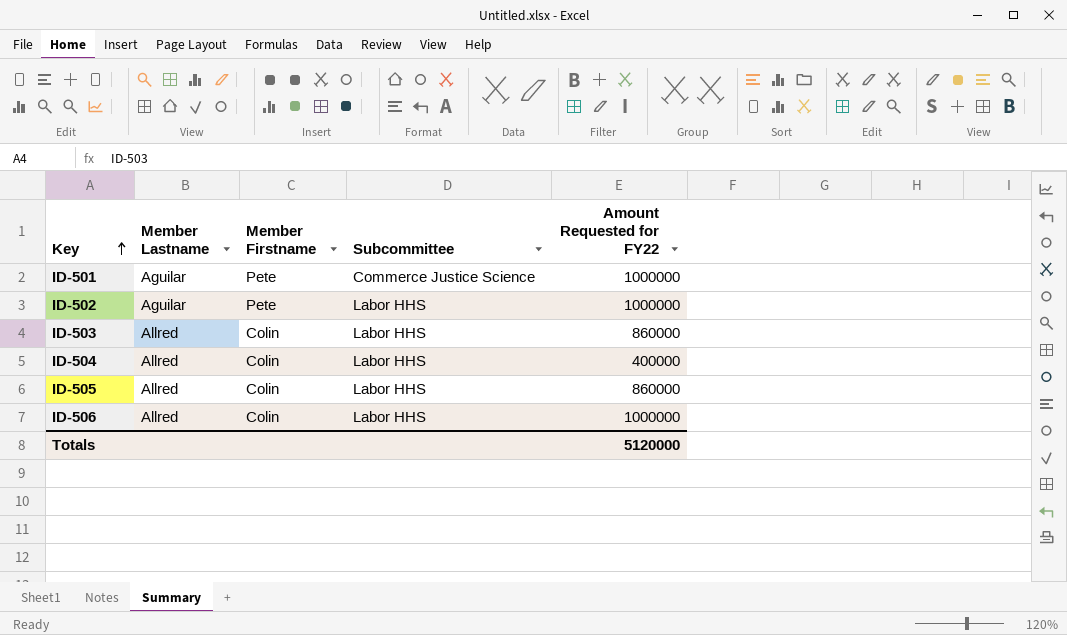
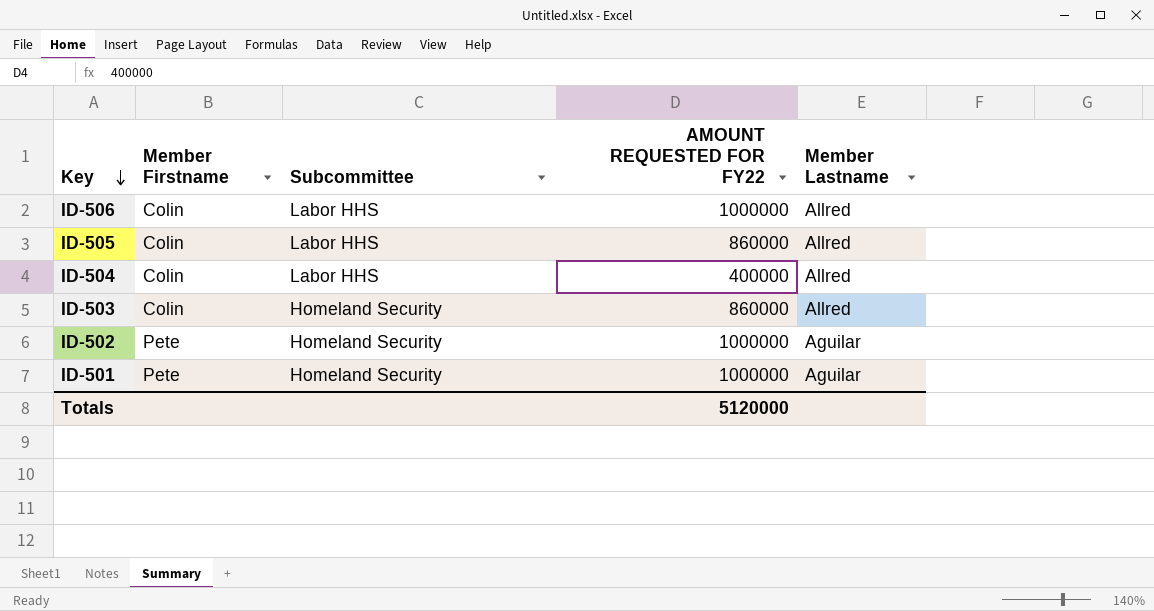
row order: Key ascending -> Key descending
column name: Amount Requested for FY22 -> AMOUNT REQUESTED FOR FY22
column Member Lastname | position: 2 -> 5
ID-503 | Subcommittee: Labor HHS -> Homeland Security
ID-502 | Subcommittee: Labor HHS -> Homeland Security
ID-501 | Subcommittee: Commerce Justice Science -> Homeland Security

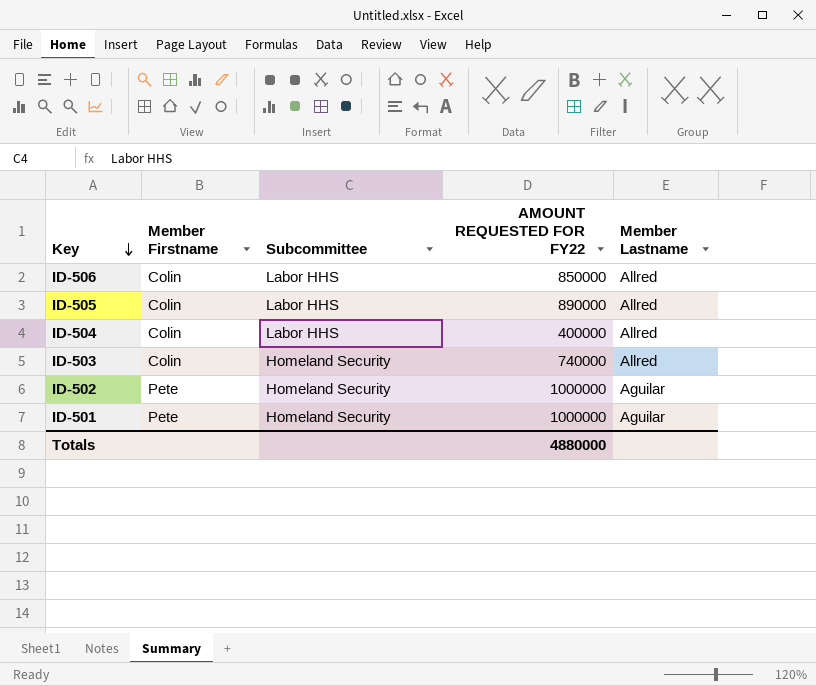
ID-506 | AMOUNT REQUESTED FOR FY22: 1000000 -> 850000
ID-505 | AMOUNT REQUESTED FOR FY22: 860000 -> 890000
ID-503 | AMOUNT REQUESTED FOR FY22: 860000 -> 740000
Totals | AMOUNT REQUESTED FOR FY22: 5120000 -> 4880000

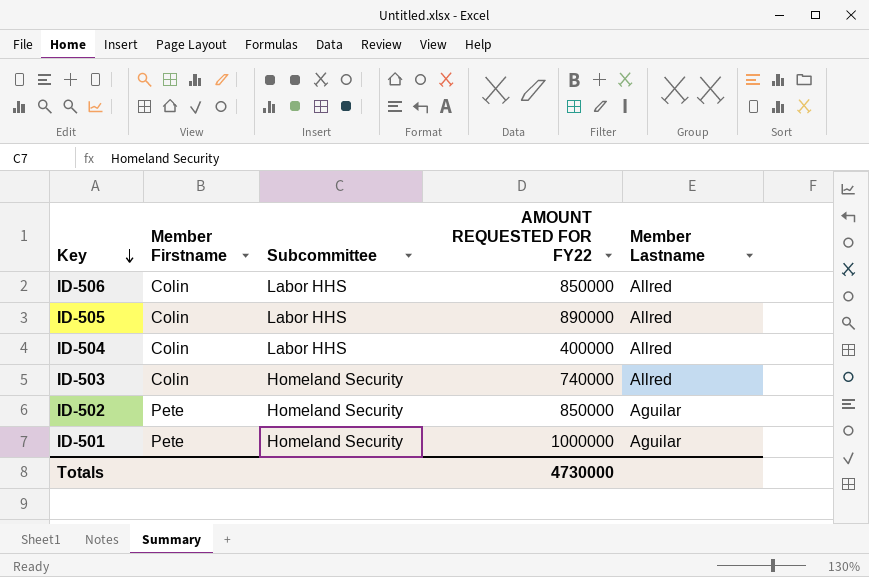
ID-502 | AMOUNT REQUESTED FOR FY22: 1000000 -> 850000
Totals | AMOUNT REQUESTED FOR FY22: 4880000 -> 4730000

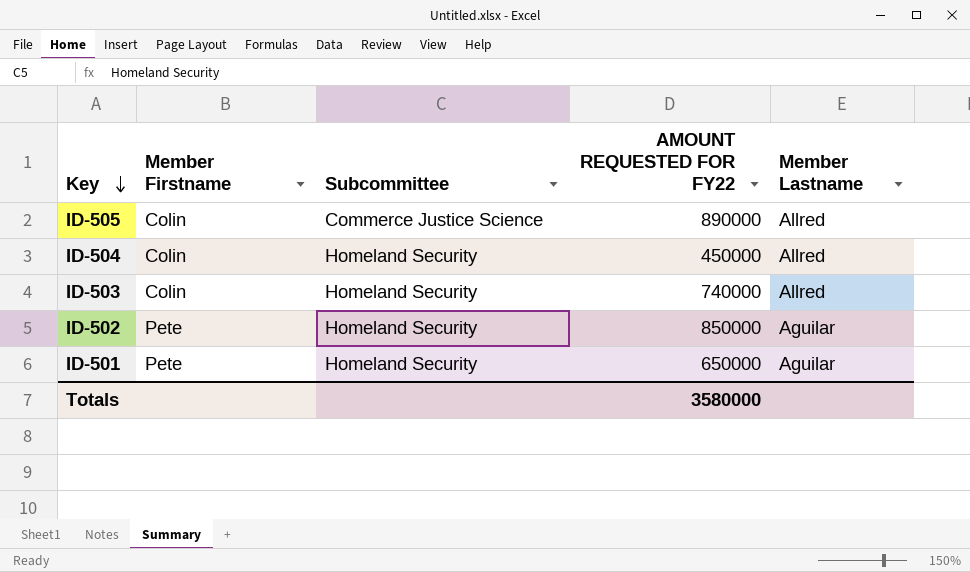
row ID-506: Colin | Labor HHS | 850000 | Allred -> none
ID-505 | Subcommittee: Labor HHS -> Commerce Justice Science
ID-504 | Subcommittee: Labor HHS -> Homeland Security
ID-504 | AMOUNT REQUESTED FOR FY22: 400000 -> 450000
ID-501 | AMOUNT REQUESTED FOR FY22: 1000000 -> 650000
Totals | AMOUNT REQUESTED FOR FY22: 4730000 -> 3580000

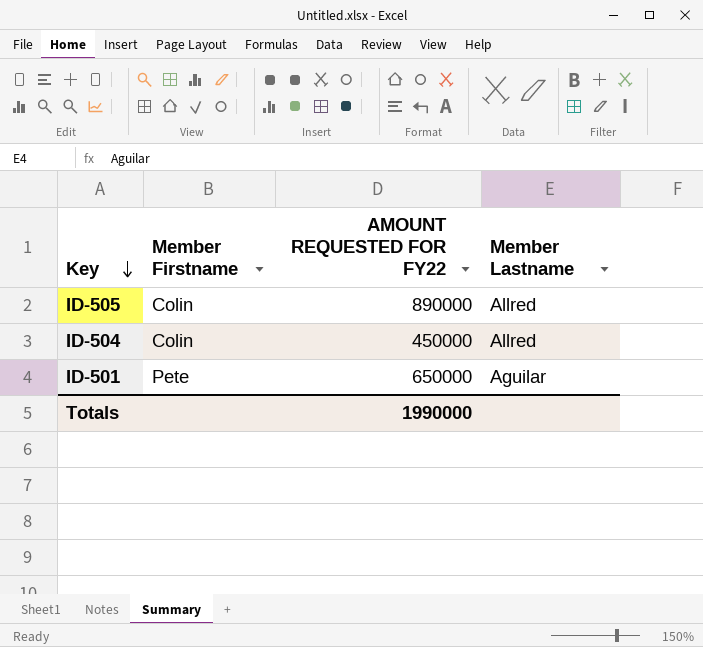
column Subcommittee | position: 3 -> none
row ID-503: Colin | Homeland Security | 740000 | Allred -> none
row ID-502: Pete | Homeland Security | 850000 | Aguilar -> none
Totals | AMOUNT REQUESTED FOR FY22: 3580000 -> 1990000

